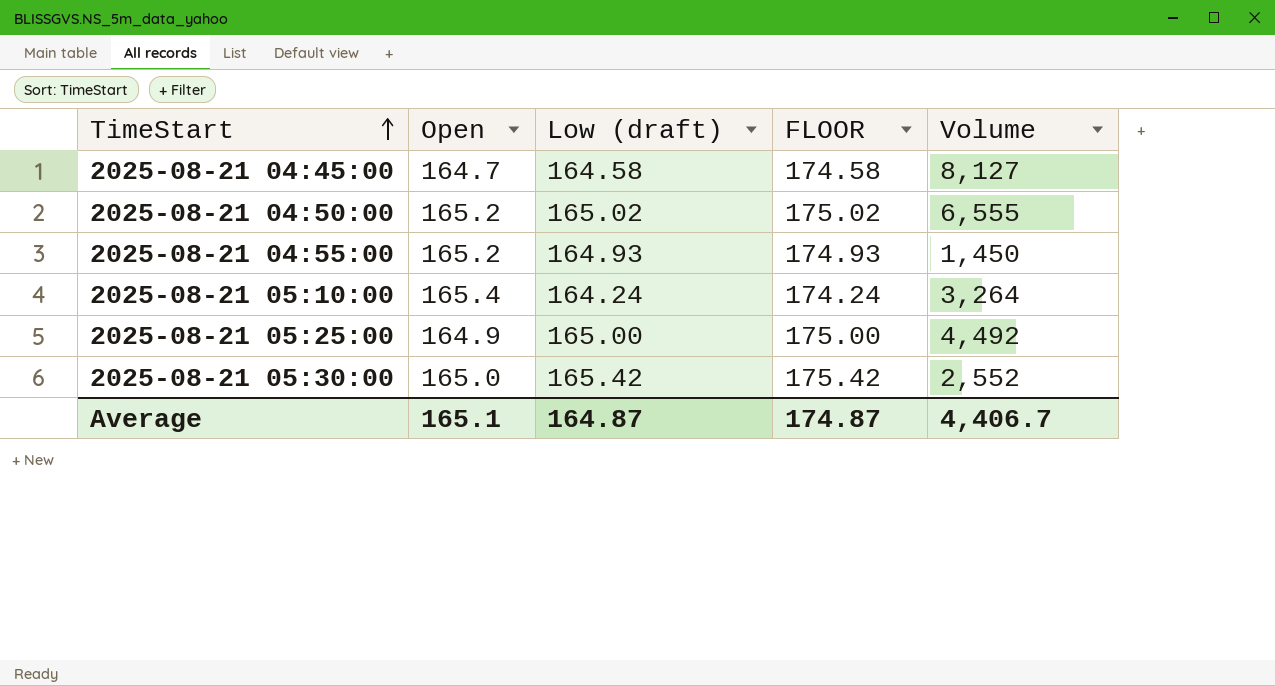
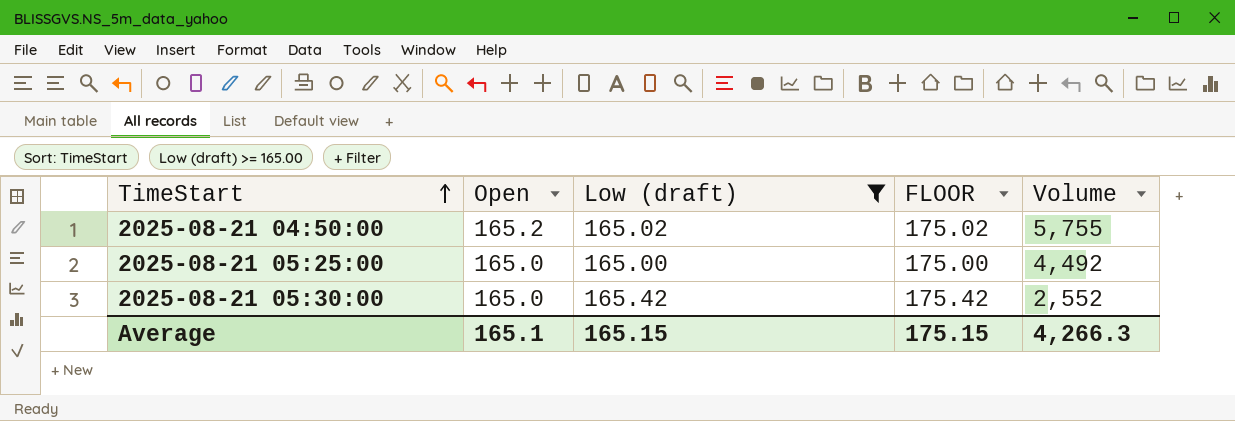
filter: none -> Low (draft) >= 165.00
2025-08-21 04:50:00 | Volume: 6,555 -> 5,755
2025-08-21 05:25:00 | Open: 164.9 -> 165.0
Average | Low (draft): 164.87 -> 165.15
Average | FLOOR: 174.87 -> 175.15
Average | Volume: 4,406.7 -> 4,266.3

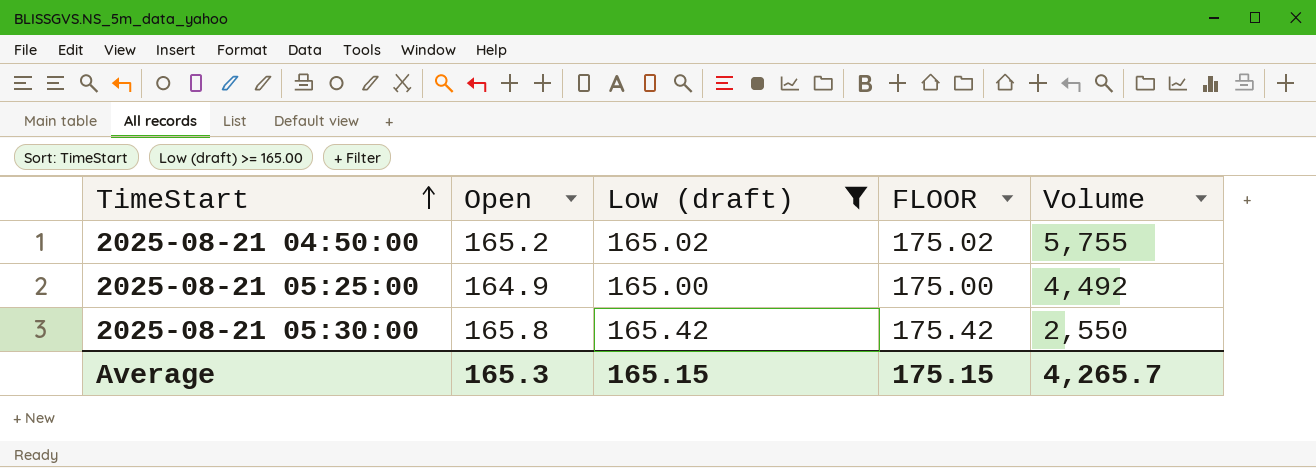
2025-08-21 05:25:00 | Open: 165.0 -> 164.9
2025-08-21 05:30:00 | Open: 165.0 -> 165.8
2025-08-21 05:30:00 | Volume: 2,552 -> 2,550
Average | Open: 165.1 -> 165.3
Average | Volume: 4,266.3 -> 4,265.7

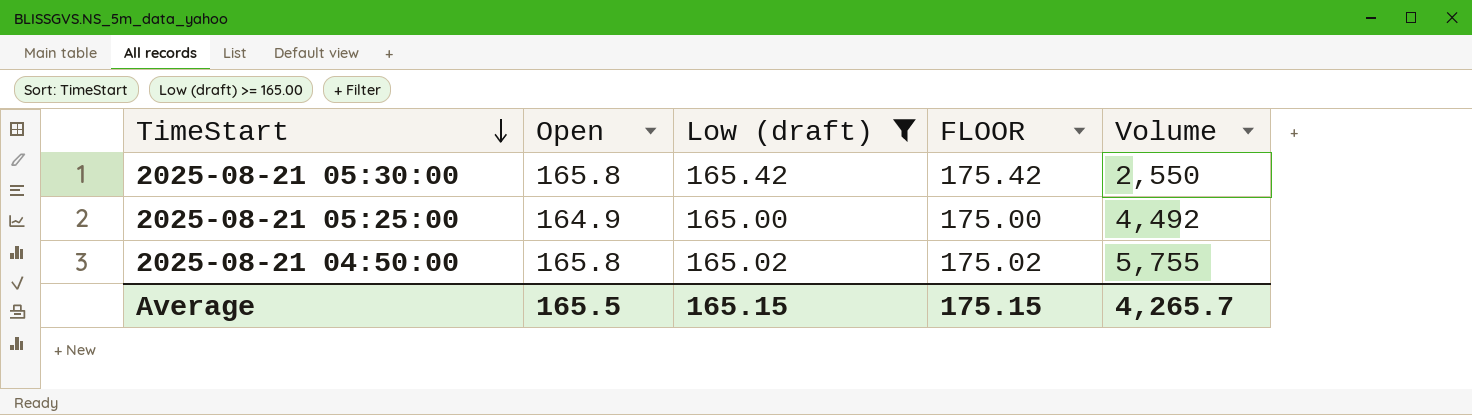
row order: TimeStart ascending -> TimeStart descending
2025-08-21 04:50:00 | Open: 165.2 -> 165.8
Average | Open: 165.3 -> 165.5

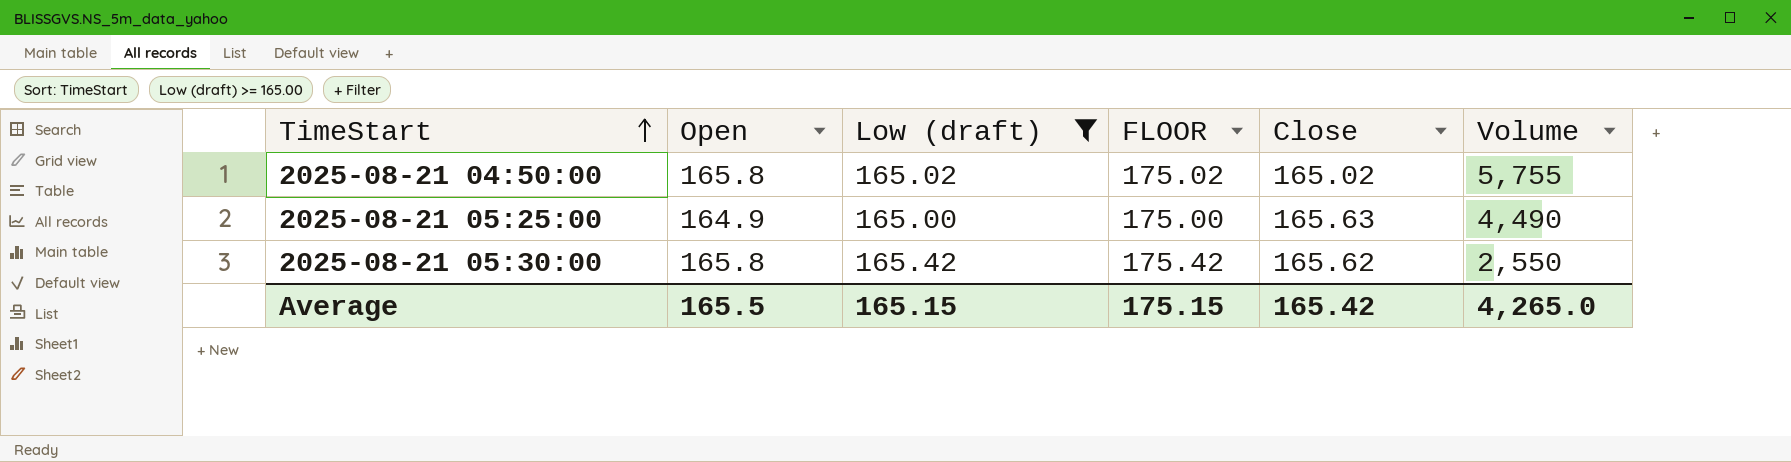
row order: TimeStart descending -> TimeStart ascending
column Close | position: none -> 5
2025-08-21 05:25:00 | Volume: 4,492 -> 4,490
Average | Volume: 4,265.7 -> 4,265.0

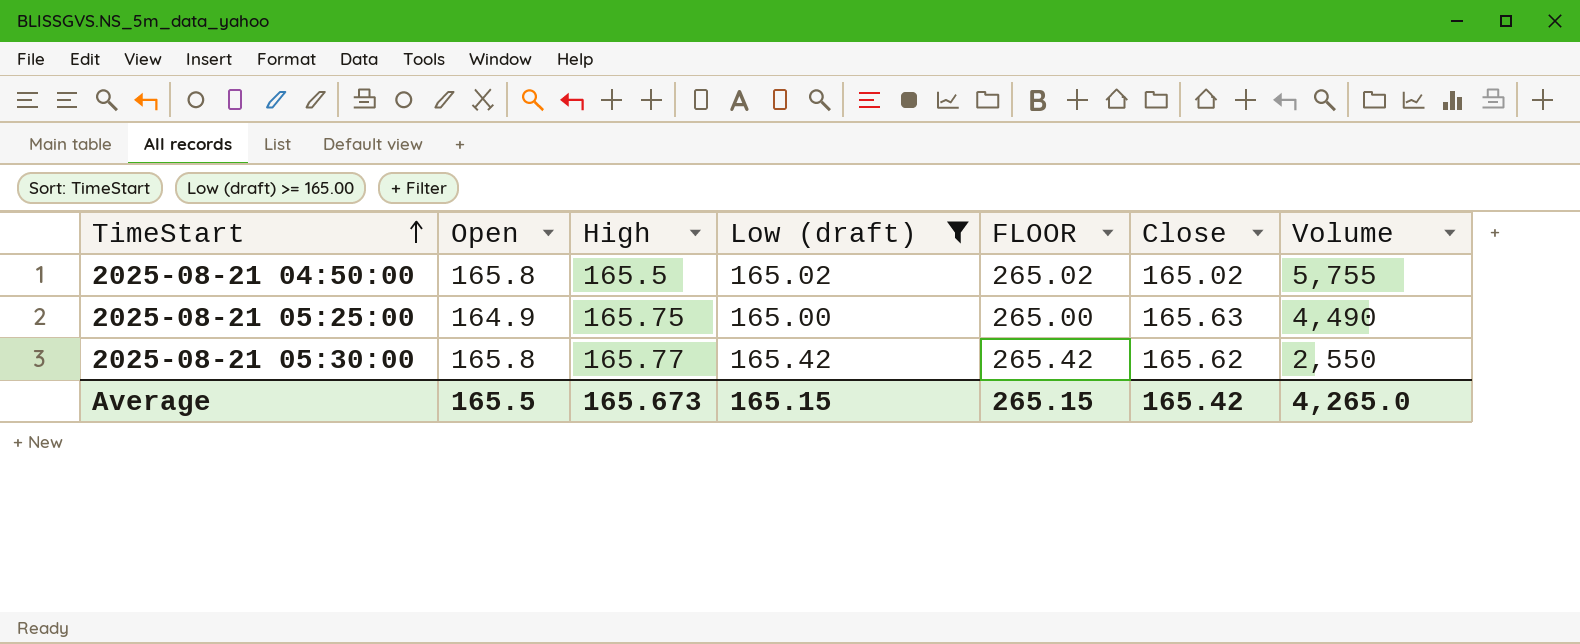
column High | position: none -> 3
column FLOOR | formula: [Low (draft)] + 10 -> [Low (draft)] + 100
Average | FLOOR: 175.15 -> 265.15

